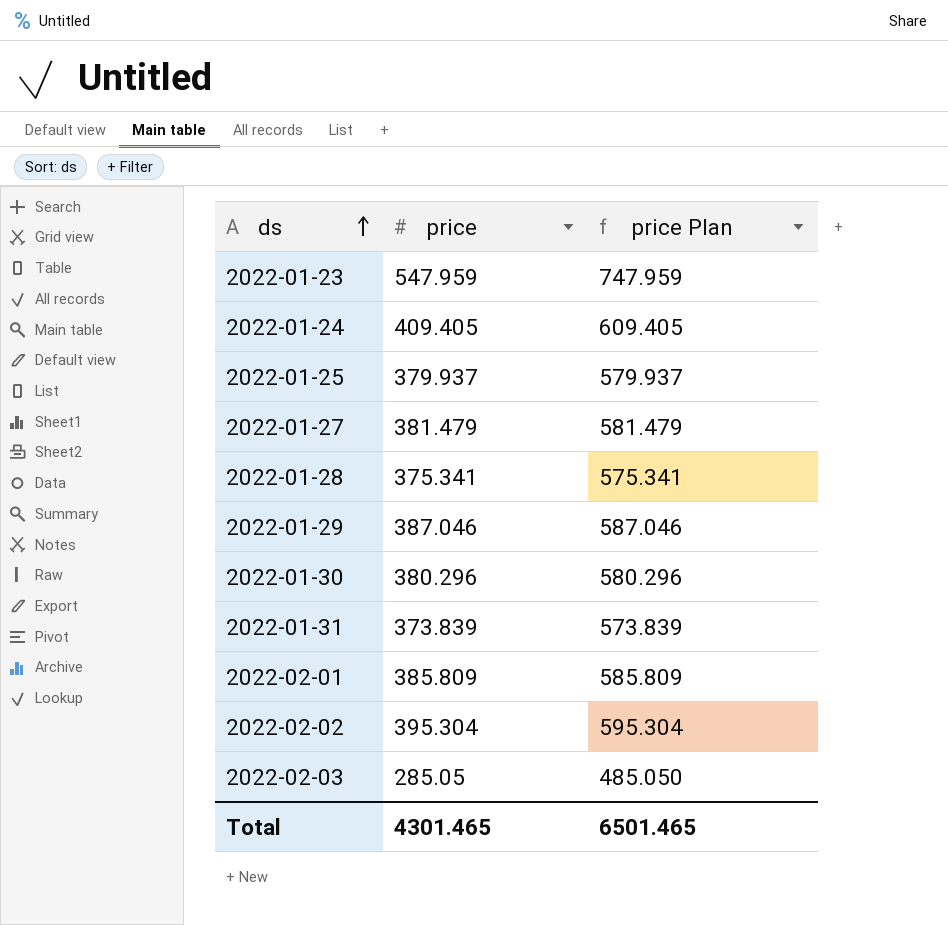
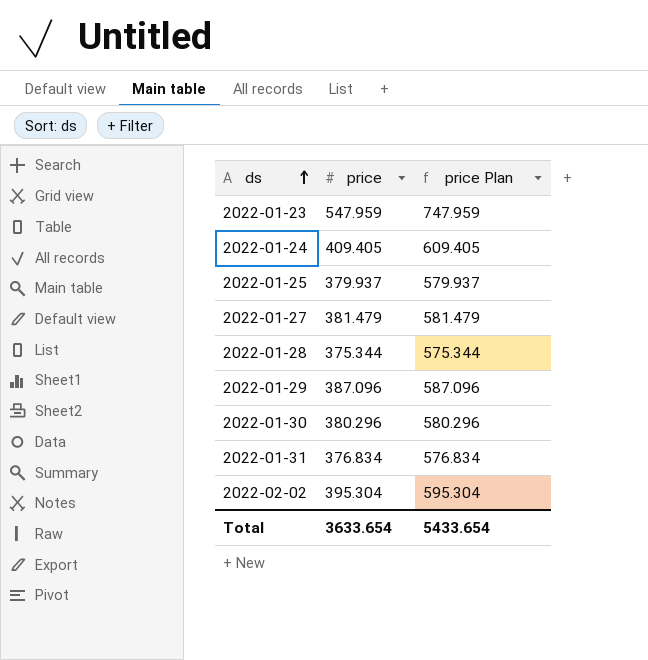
row 2022-02-01: 385.809 | 585.809 -> none
row 2022-02-03: 285.05 | 485.050 -> none
2022-01-28 | price: 375.341 -> 375.344
2022-01-28 | price Plan: 575.341 -> 575.344
2022-01-29 | price: 387.046 -> 387.096
2022-01-29 | price Plan: 587.046 -> 587.096
2022-01-31 | price: 373.839 -> 376.834
2022-01-31 | price Plan: 573.839 -> 576.834
Total | price: 4301.465 -> 3633.654
Total | price Plan: 6501.465 -> 5433.654

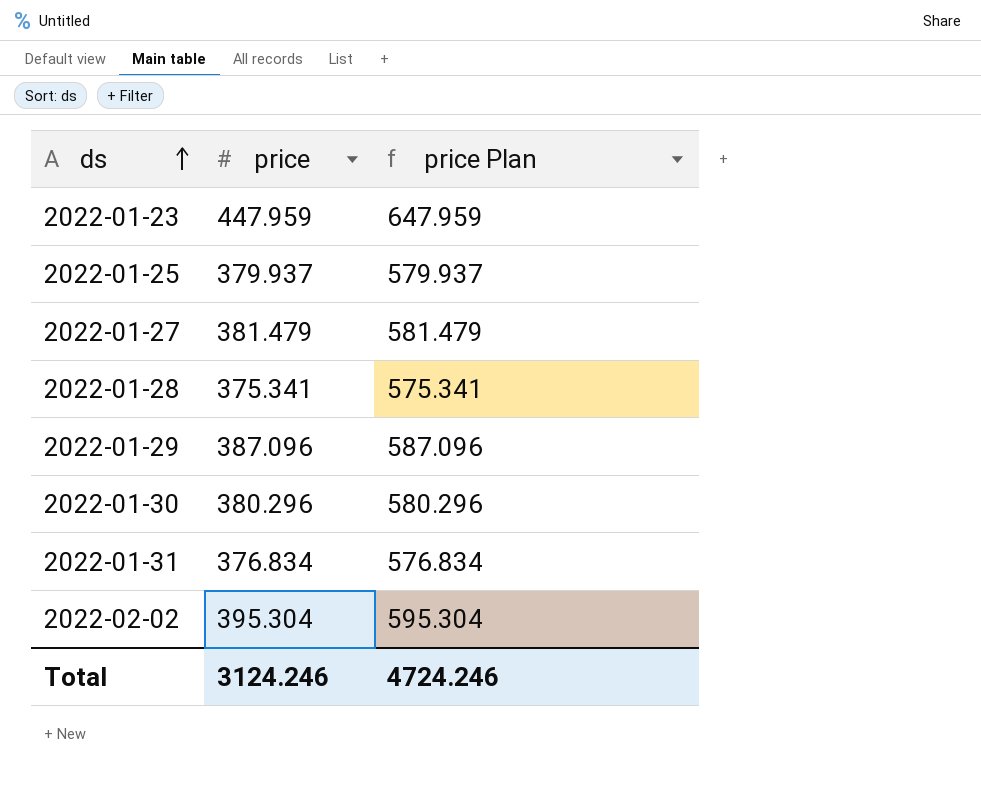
row 2022-01-24: 409.405 | 609.405 -> none
2022-01-23 | price: 547.959 -> 447.959
2022-01-23 | price Plan: 747.959 -> 647.959
2022-01-28 | price: 375.344 -> 375.341
2022-01-28 | price Plan: 575.344 -> 575.341
Total | price: 3633.654 -> 3124.246
Total | price Plan: 5433.654 -> 4724.246

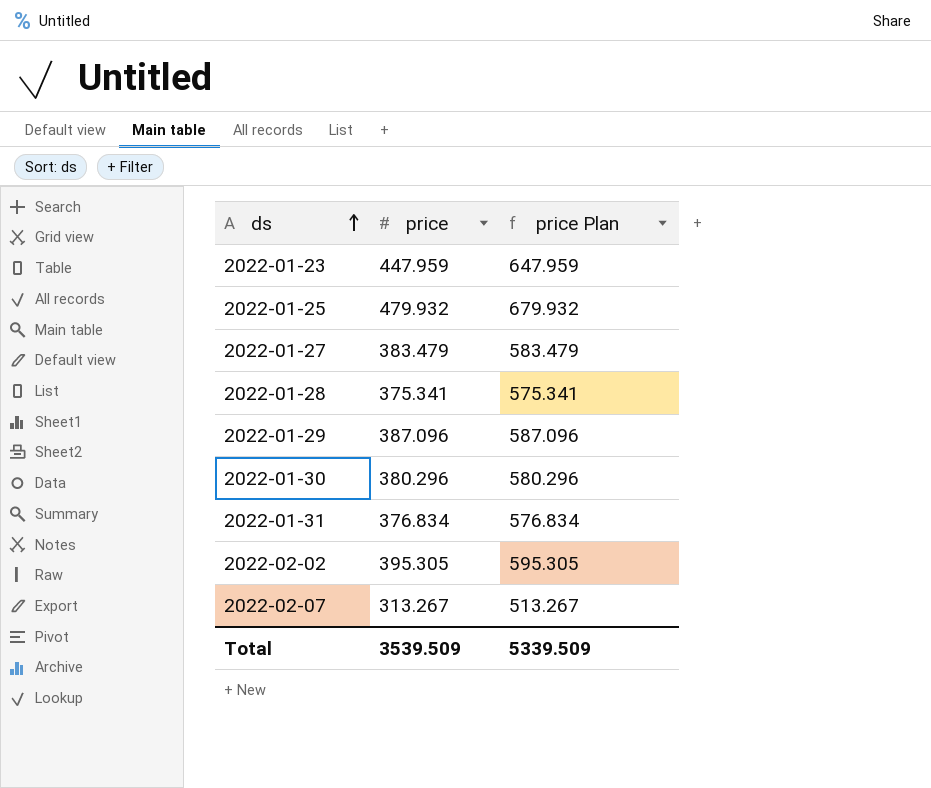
2022-01-25 | price: 379.937 -> 479.932
2022-01-25 | price Plan: 579.937 -> 679.932
2022-01-27 | price: 381.479 -> 383.479
2022-01-27 | price Plan: 581.479 -> 583.479
2022-02-02 | price: 395.304 -> 395.305
2022-02-02 | price Plan: 595.304 -> 595.305
row 2022-02-07: none -> 313.267 | 513.267
Total | price: 3124.246 -> 3539.509
Total | price Plan: 4724.246 -> 5339.509

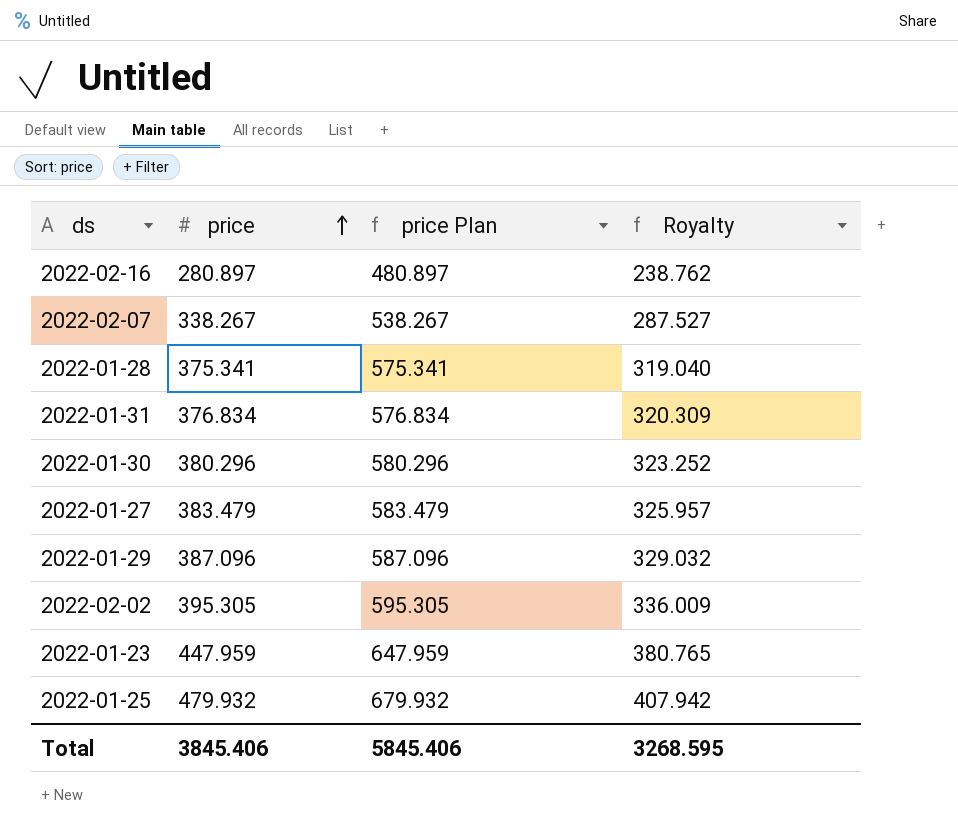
row order: ds ascending -> price ascending
column Royalty | formula: none -> [price] * 0.85
row 2022-02-16: none -> 280.897 | 480.897 | 238.762
2022-02-07 | price: 313.267 -> 338.267
2022-02-07 | price Plan: 513.267 -> 538.267
Total | price: 3539.509 -> 3845.406
Total | price Plan: 5339.509 -> 5845.406

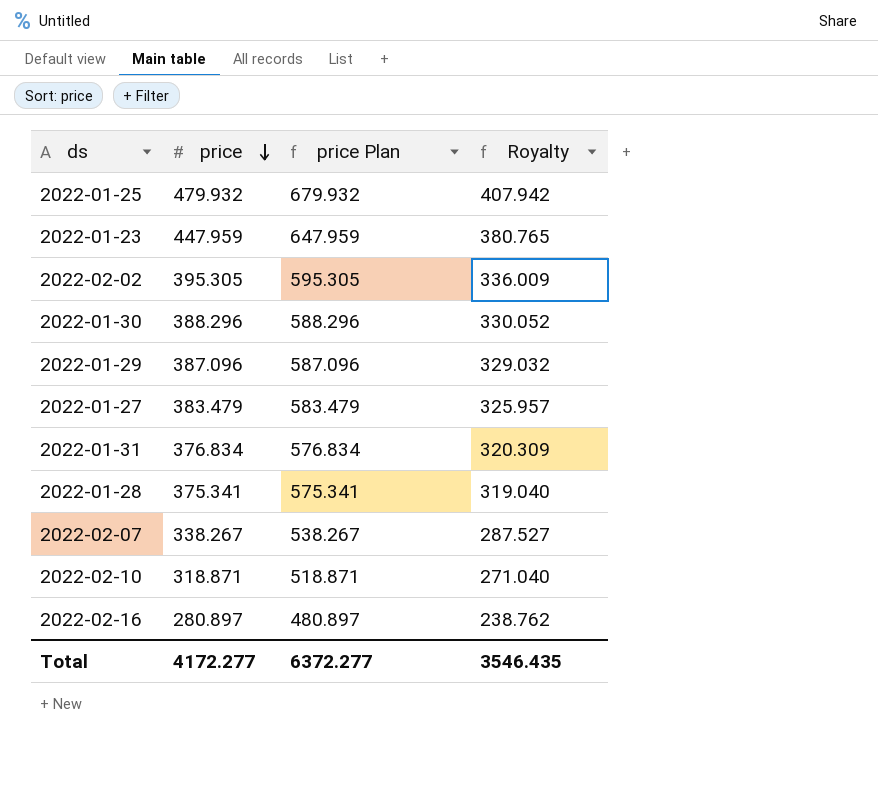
row order: price ascending -> price descending
2022-01-30 | price: 380.296 -> 388.296
2022-01-30 | price Plan: 580.296 -> 588.296
2022-01-30 | Royalty: 323.252 -> 330.052
row 2022-02-10: none -> 318.871 | 518.871 | 271.040
Total | price: 3845.406 -> 4172.277
Total | price Plan: 5845.406 -> 6372.277
Total | Royalty: 3268.595 -> 3546.435

